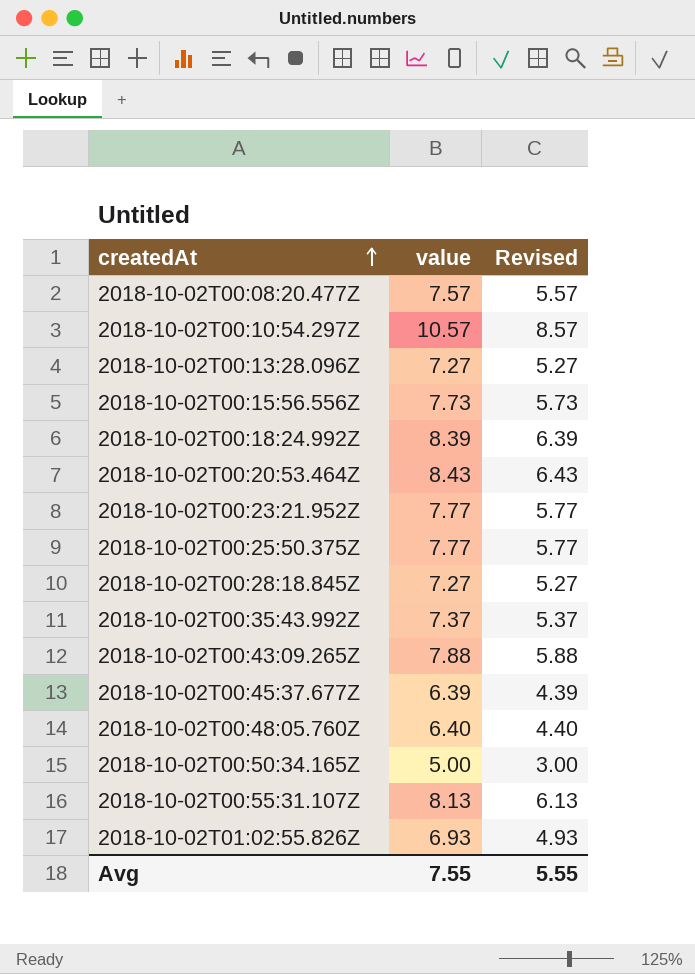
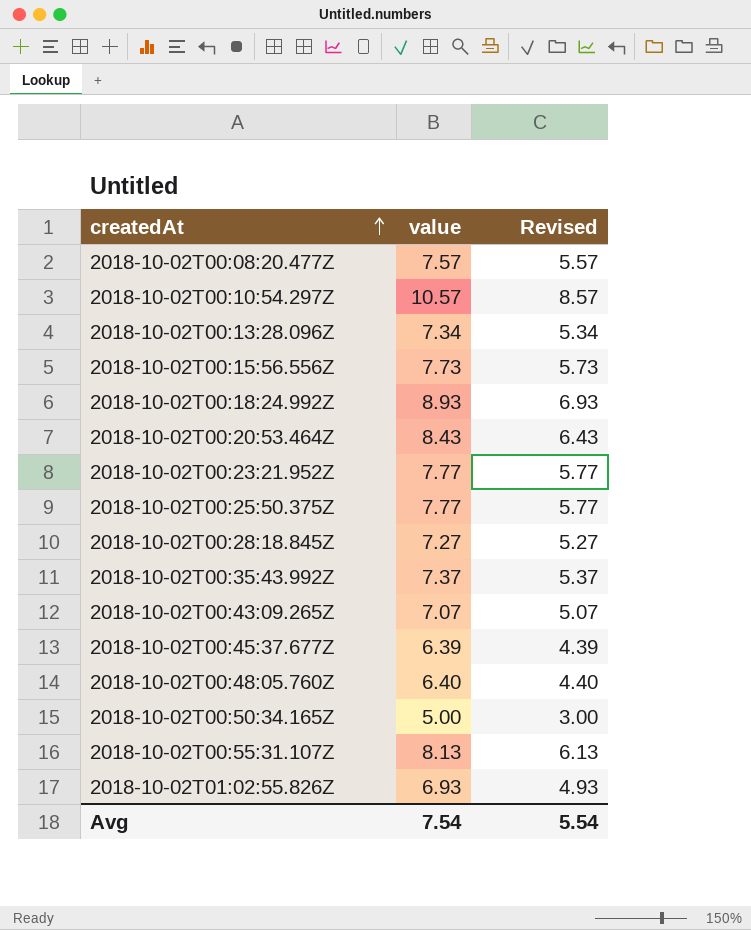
2018-10-02T00:13:28.096Z | value: 7.27 -> 7.34
2018-10-02T00:13:28.096Z | Revised: 5.27 -> 5.34
2018-10-02T00:18:24.992Z | value: 8.39 -> 8.93
2018-10-02T00:18:24.992Z | Revised: 6.39 -> 6.93
2018-10-02T00:43:09.265Z | value: 7.88 -> 7.07
2018-10-02T00:43:09.265Z | Revised: 5.88 -> 5.07
Avg | value: 7.55 -> 7.54
Avg | Revised: 5.55 -> 5.54

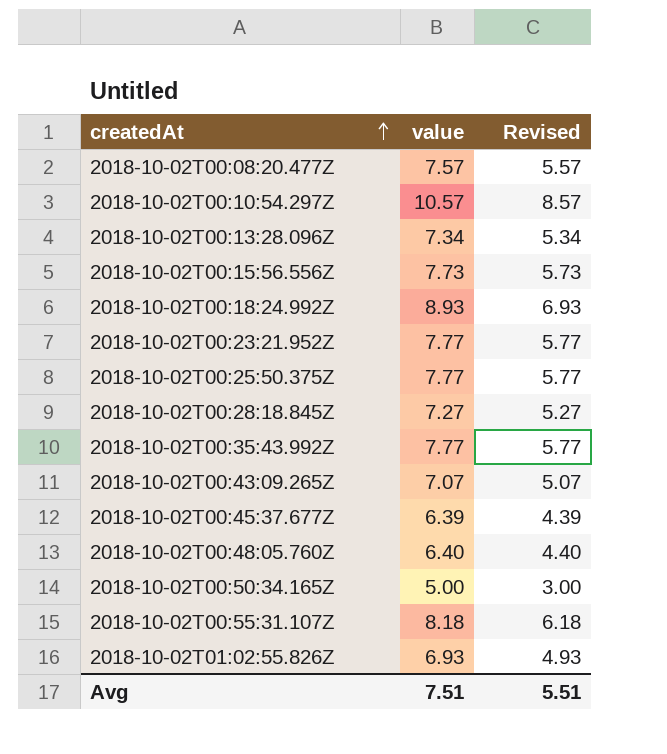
row 2018-10-02T00:20:53.464Z: 8.43 | 6.43 -> none
2018-10-02T00:35:43.992Z | value: 7.37 -> 7.77
2018-10-02T00:35:43.992Z | Revised: 5.37 -> 5.77
2018-10-02T00:55:31.107Z | value: 8.13 -> 8.18
2018-10-02T00:55:31.107Z | Revised: 6.13 -> 6.18
Avg | value: 7.54 -> 7.51
Avg | Revised: 5.54 -> 5.51

